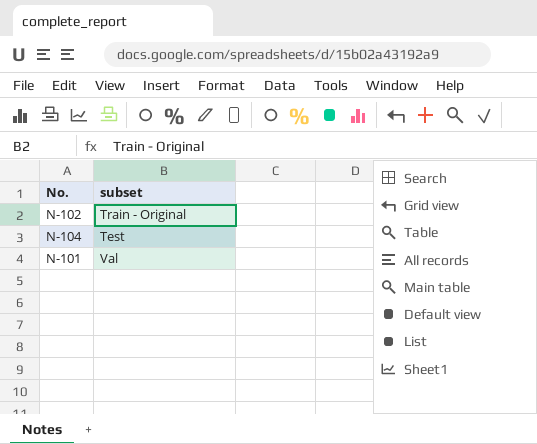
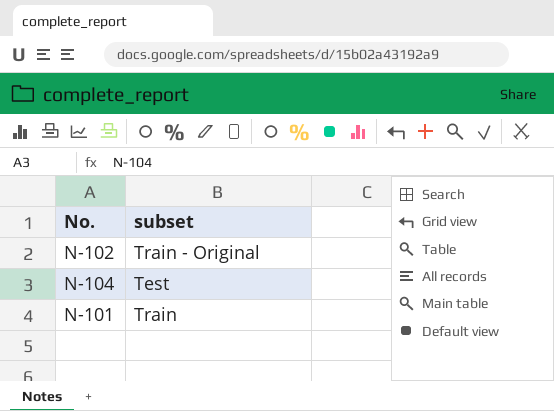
N-101 | subset: Val -> Train

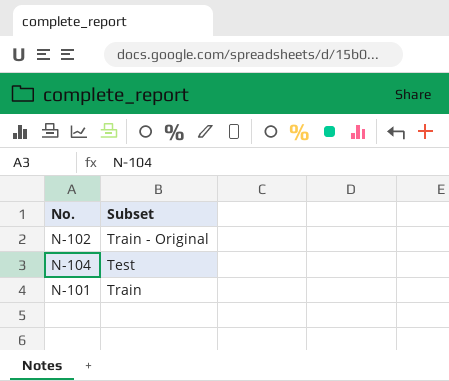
column name: subset -> Subset

